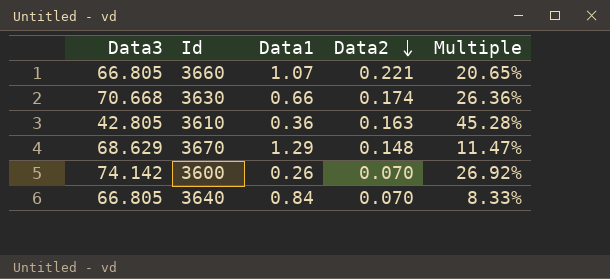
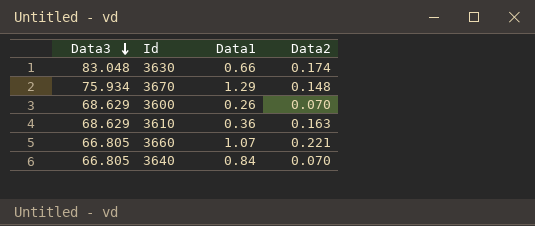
row order: Data2 descending -> Data3 descending
column Multiple | formula: [Data2] / [Data1] -> none
3630 | Data3: 70.668 -> 83.048
3670 | Data3: 68.629 -> 75.934
3600 | Data3: 74.142 -> 68.629
3610 | Data3: 42.805 -> 68.629

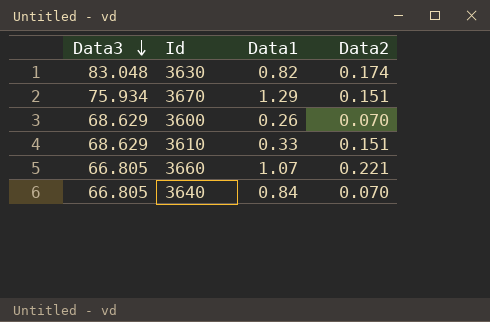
3630 | Data1: 0.66 -> 0.82
3670 | Data2: 0.148 -> 0.151
3610 | Data1: 0.36 -> 0.33
3610 | Data2: 0.163 -> 0.151

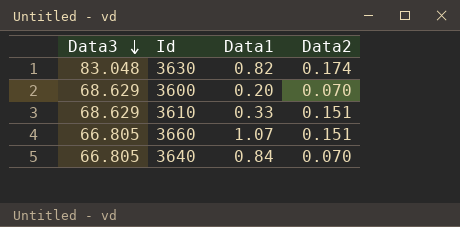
row 3670: 75.934 | 1.29 | 0.151 -> none
3600 | Data1: 0.26 -> 0.20
3660 | Data2: 0.221 -> 0.151

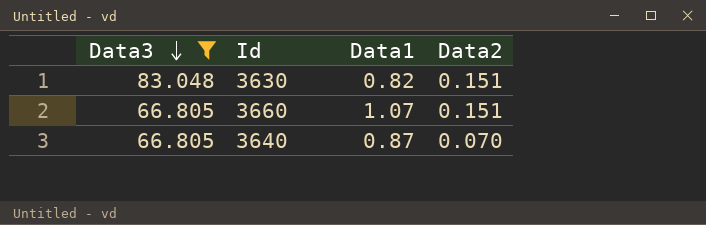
filter: none -> Data3 != 68.629
3630 | Data2: 0.174 -> 0.151
3640 | Data1: 0.84 -> 0.87

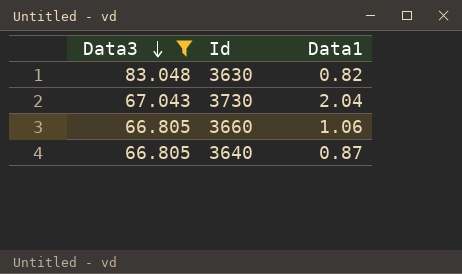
column Data2 | position: 4 -> none
row 3730: none -> 67.043 | 2.04
3660 | Data1: 1.07 -> 1.06

